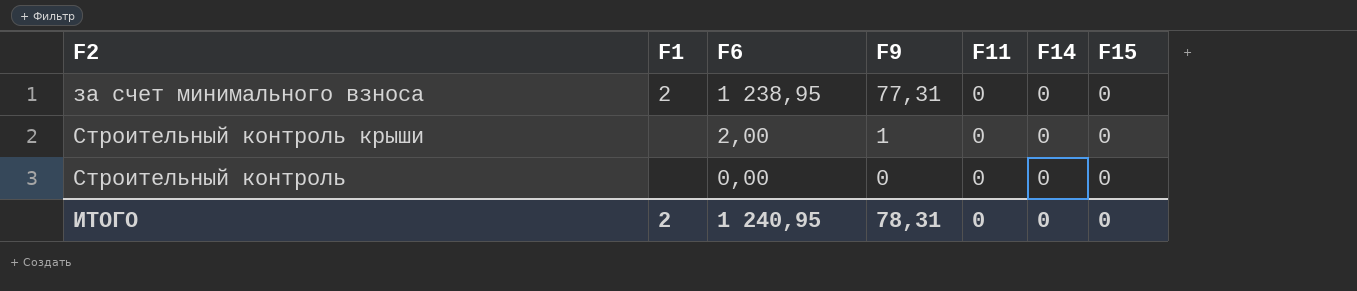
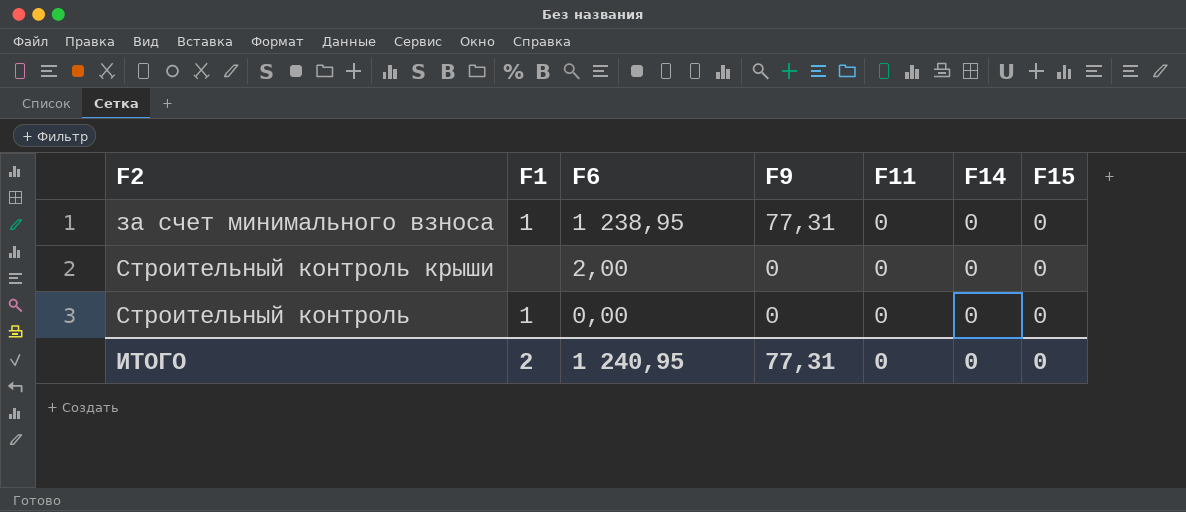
за счет минимального взноса | F1: 2 -> 1
Строительный контроль крыши | F9: 1 -> 0
Строительный контроль | F1: none -> 1
ИТОГО | F9: 78,31 -> 77,31

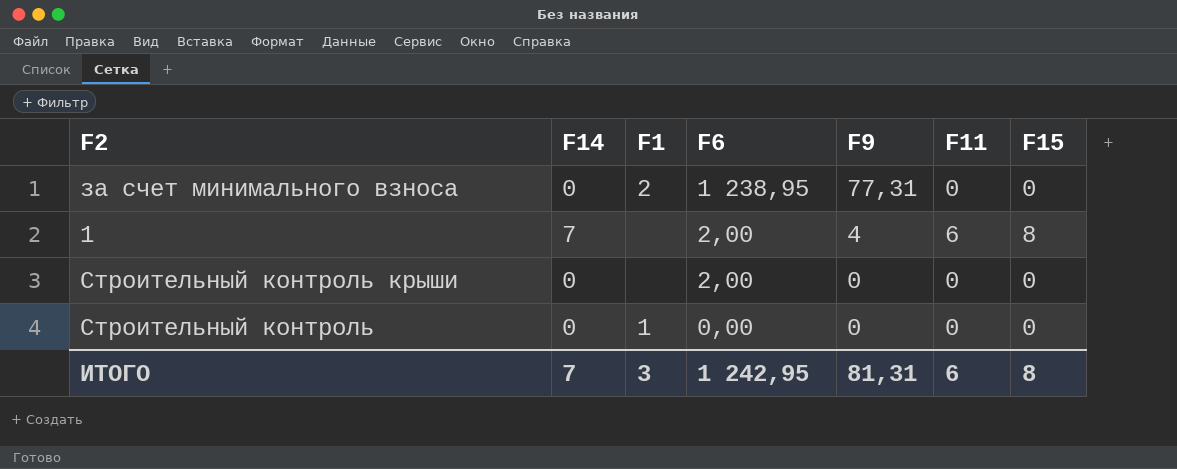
column F14 | position: 6 -> 2
за счет минимального взноса | F1: 1 -> 2
row 1: none -> 7 | none | 2,00 | 4 | 6 | 8
ИТОГО | F14: 0 -> 7
ИТОГО | F1: 2 -> 3
ИТОГО | F6: 1 240,95 -> 1 242,95
ИТОГО | F9: 77,31 -> 81,31
ИТОГО | F11: 0 -> 6
ИТОГО | F15: 0 -> 8

